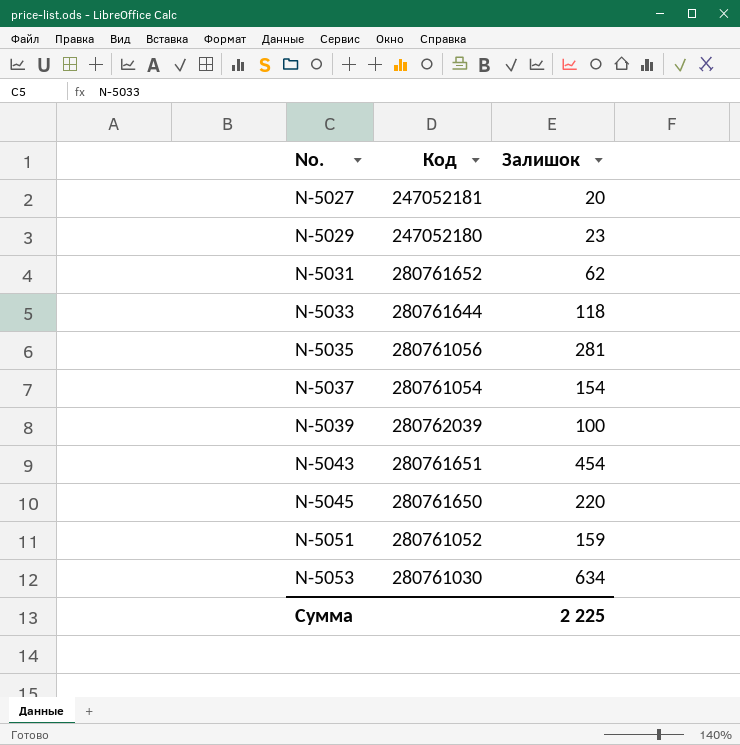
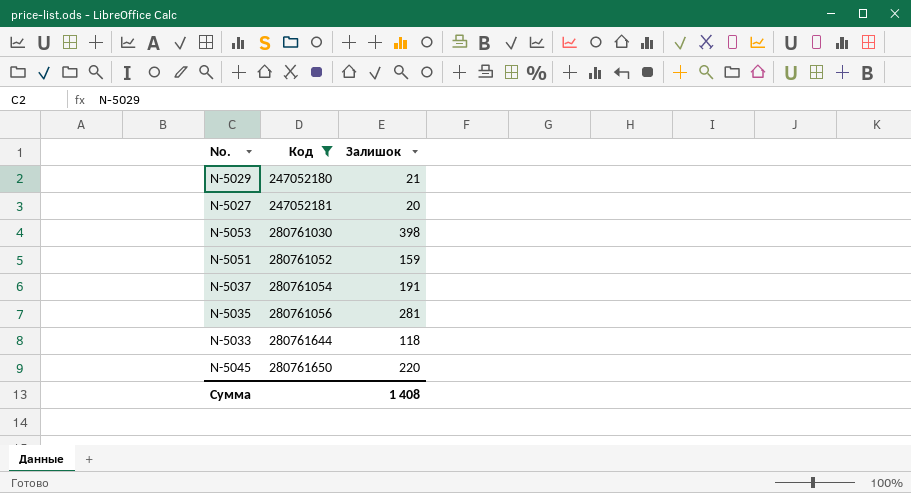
filter: none -> Код <= 280761650
row order: No. ascending -> Код ascending
N-5029 | Залишок: 23 -> 21
N-5053 | Залишок: 634 -> 398
N-5037 | Залишок: 154 -> 191
Сумма | Залишок: 2 225 -> 1 408

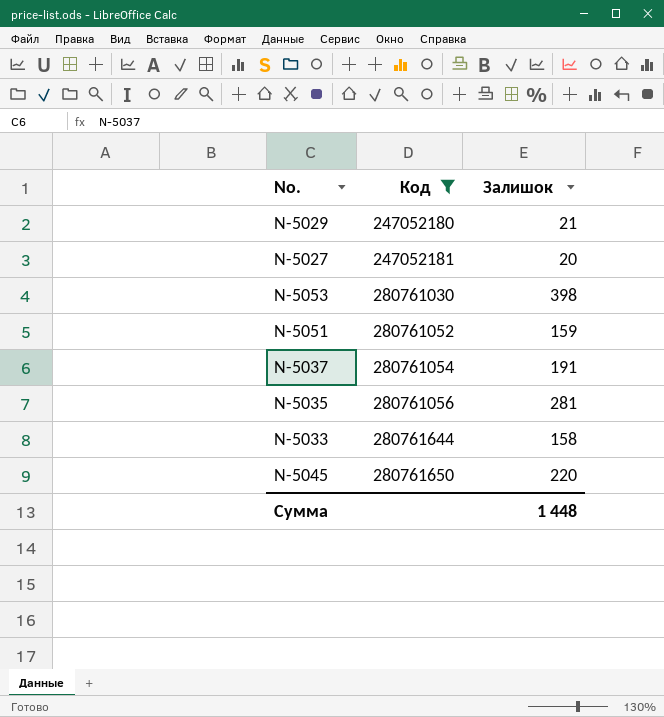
N-5033 | Залишок: 118 -> 158
Сумма | Залишок: 1 408 -> 1 448

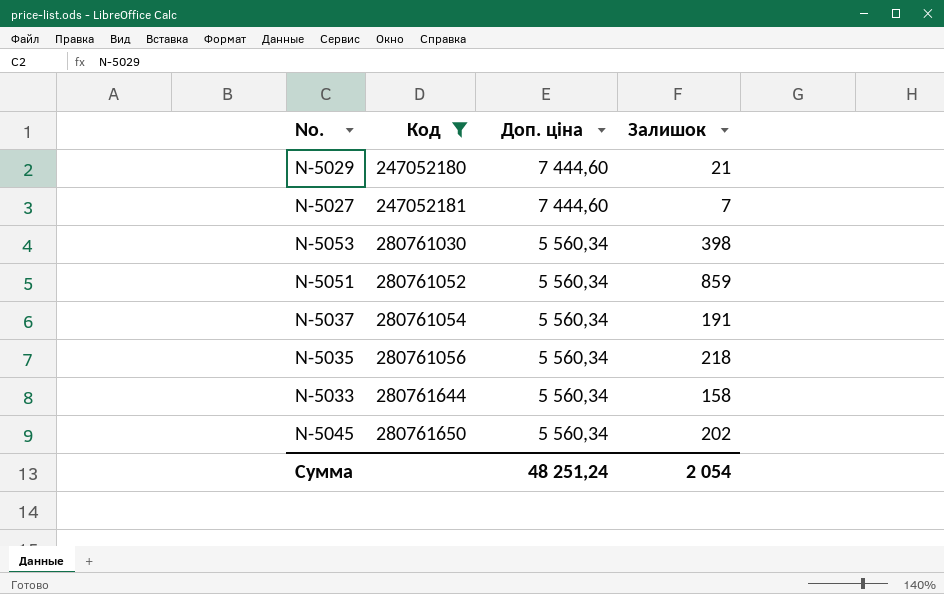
column Доп. ціна | position: none -> 3
N-5027 | Залишок: 20 -> 7
N-5051 | Залишок: 159 -> 859
N-5035 | Залишок: 281 -> 218
N-5045 | Залишок: 220 -> 202
Сумма | Залишок: 1 448 -> 2 054

